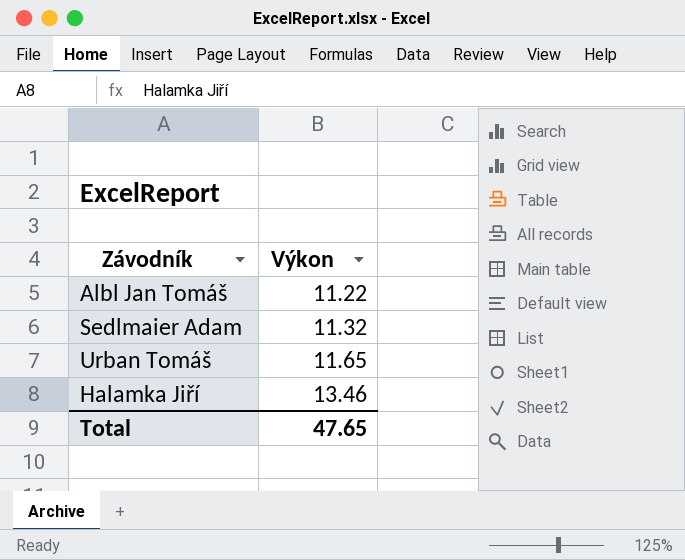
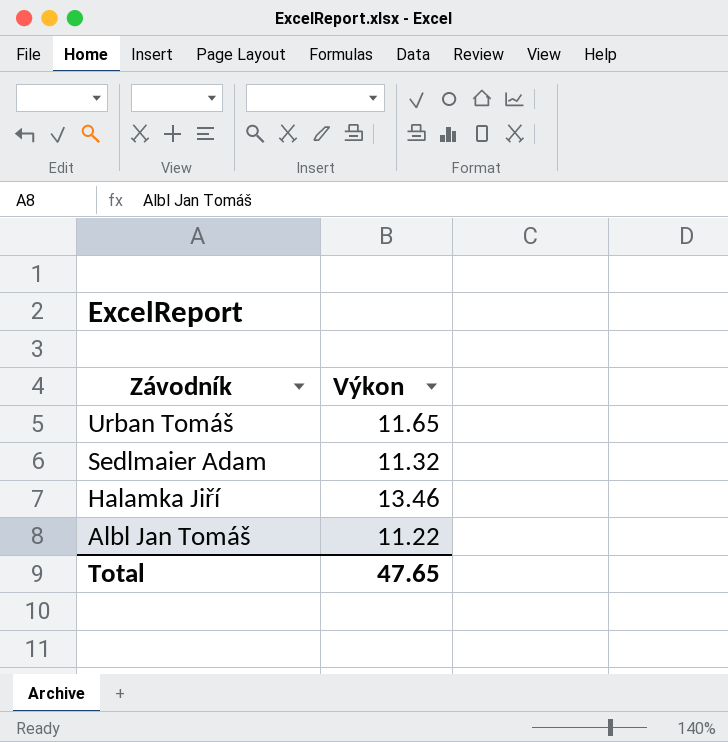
row order: Výkon ascending -> Závodník descending

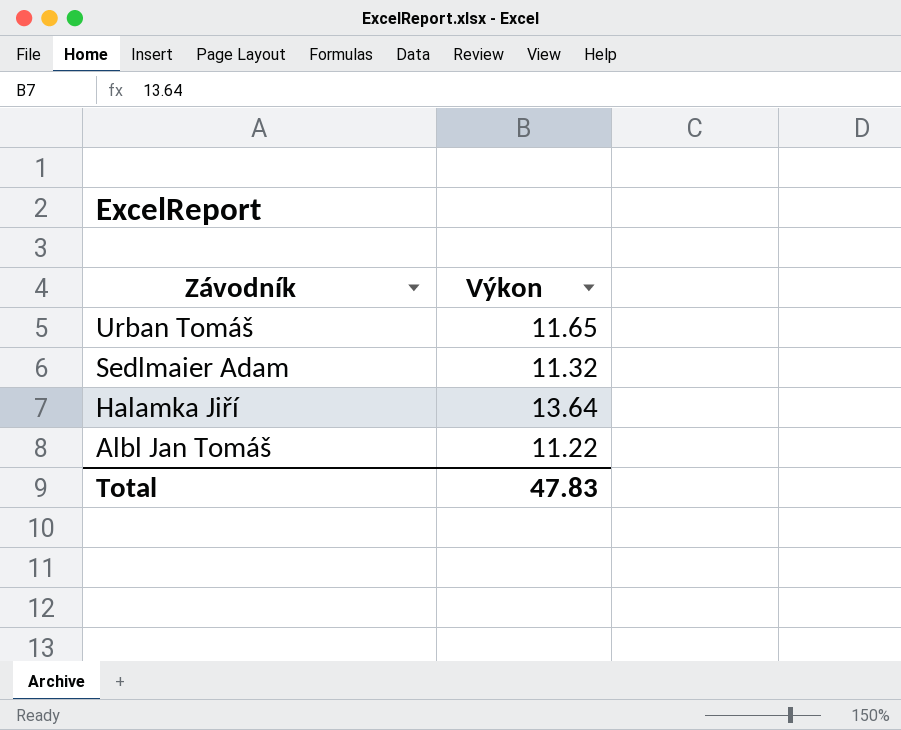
Halamka Jiří | Výkon: 13.46 -> 13.64
Total | Výkon: 47.65 -> 47.83

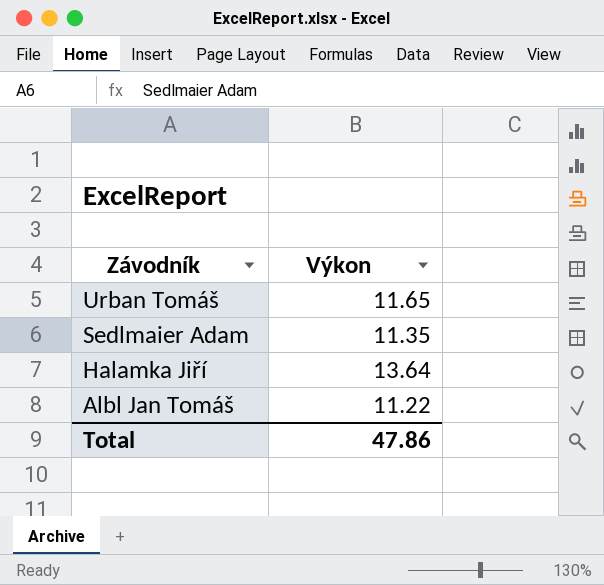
Sedlmaier Adam | Výkon: 11.32 -> 11.35
Total | Výkon: 47.83 -> 47.86

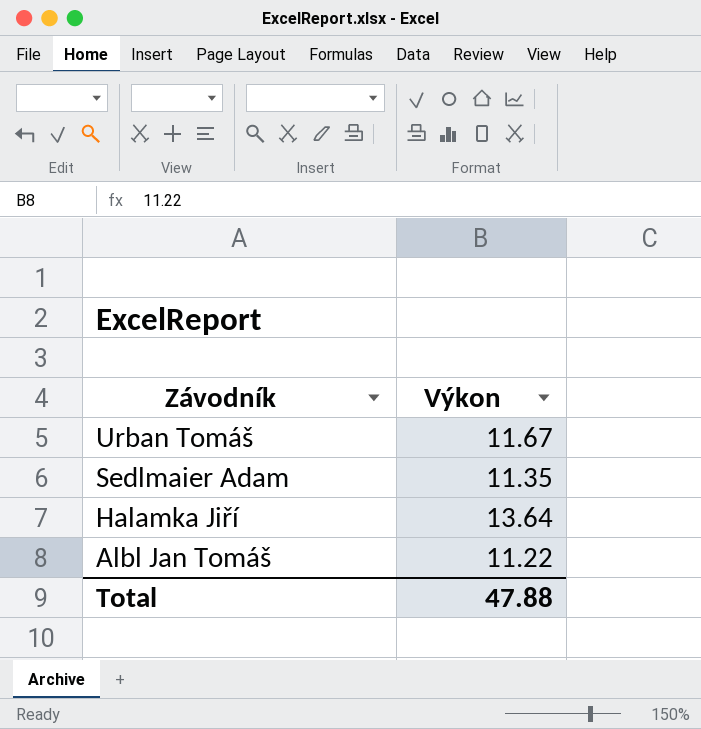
Urban Tomáš | Výkon: 11.65 -> 11.67
Total | Výkon: 47.86 -> 47.88

